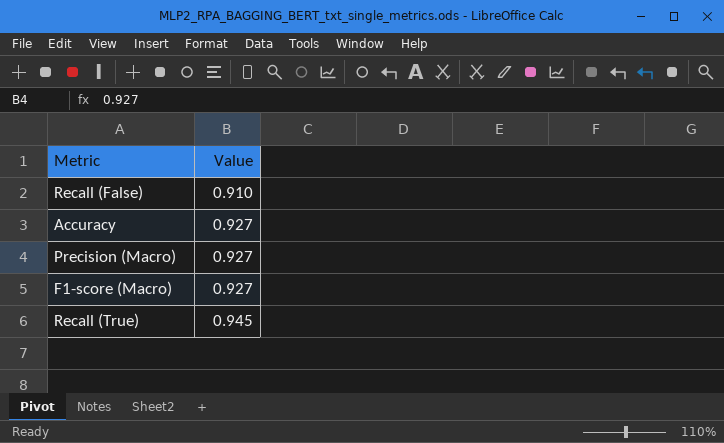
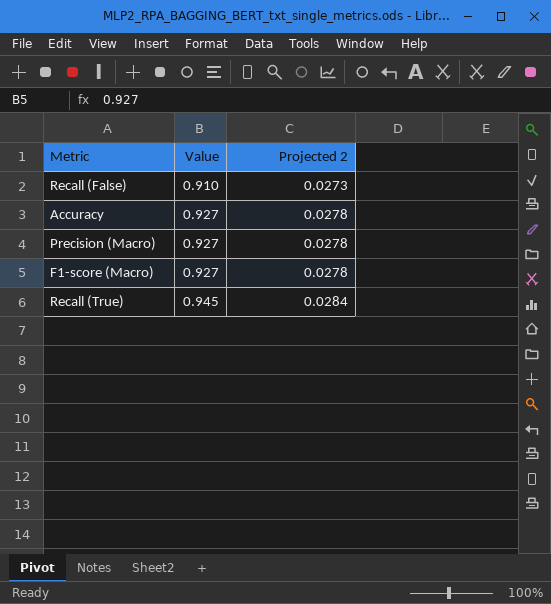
column Projected 2 | formula: none -> [Value] * 0.03

